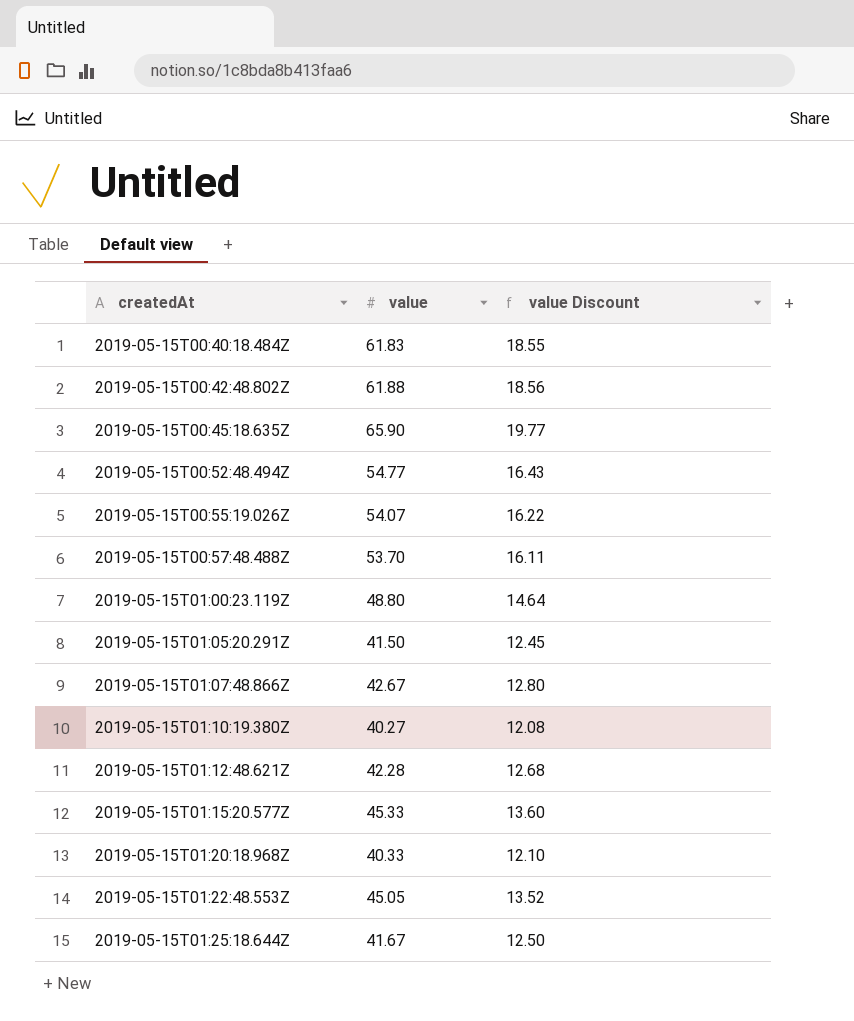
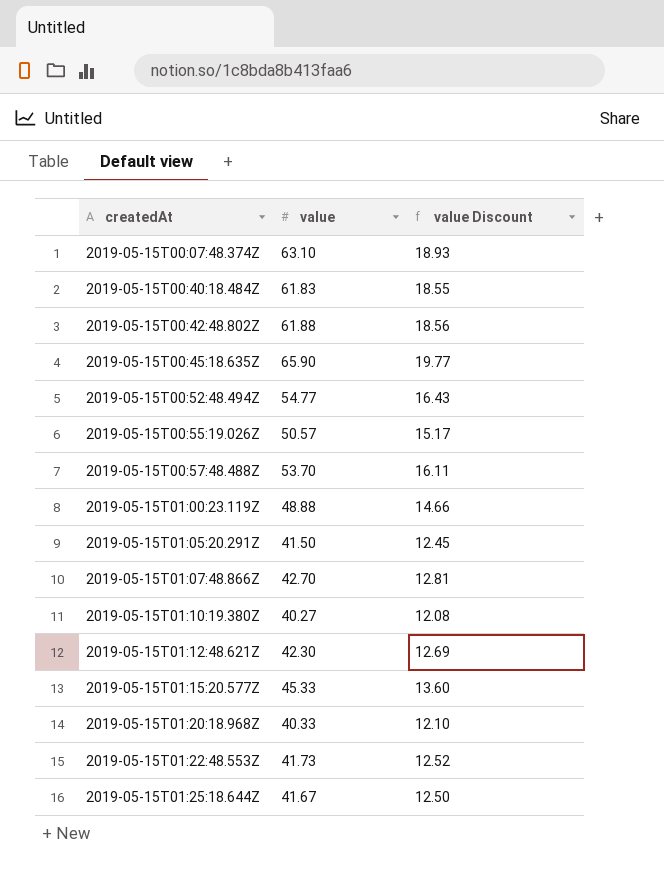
row 2019-05-15T00:07:48.374Z: none -> 63.10 | 18.93
2019-05-15T00:55:19.026Z | value: 54.07 -> 50.57
2019-05-15T00:55:19.026Z | value Discount: 16.22 -> 15.17
2019-05-15T01:00:23.119Z | value: 48.80 -> 48.88
2019-05-15T01:00:23.119Z | value Discount: 14.64 -> 14.66
2019-05-15T01:07:48.866Z | value: 42.67 -> 42.70
2019-05-15T01:07:48.866Z | value Discount: 12.80 -> 12.81
2019-05-15T01:12:48.621Z | value: 42.28 -> 42.30
2019-05-15T01:12:48.621Z | value Discount: 12.68 -> 12.69
2019-05-15T01:22:48.553Z | value: 45.05 -> 41.73
2019-05-15T01:22:48.553Z | value Discount: 13.52 -> 12.52

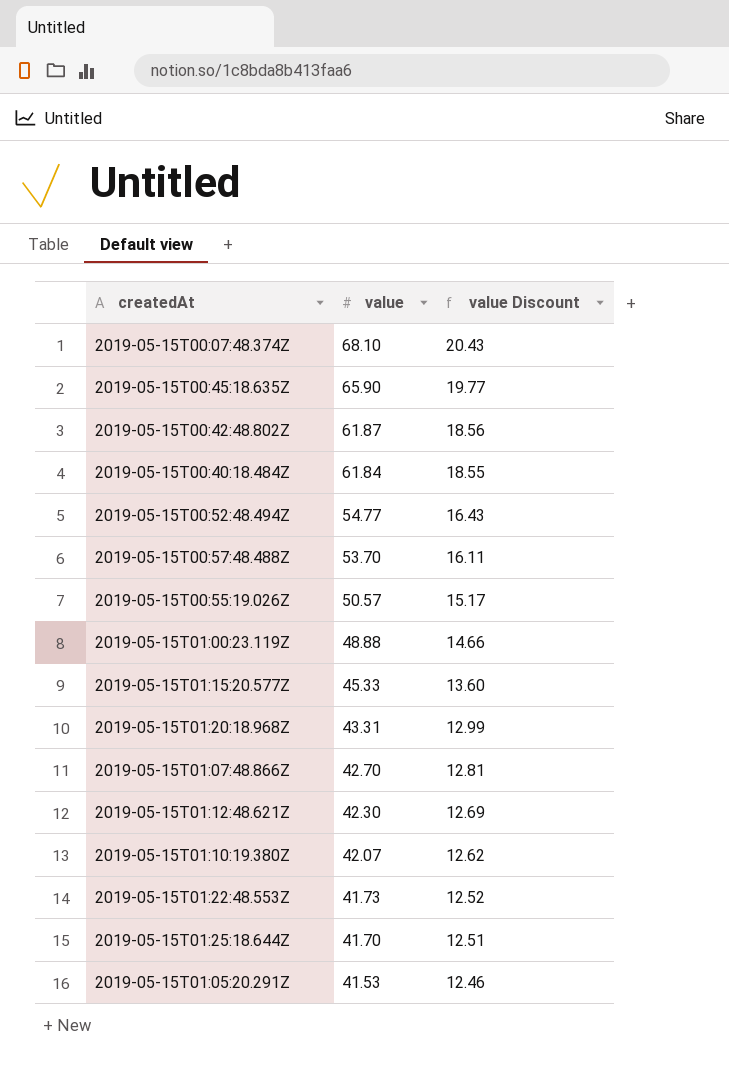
row order: createdAt ascending -> value descending
2019-05-15T00:07:48.374Z | value: 63.10 -> 68.10
2019-05-15T00:07:48.374Z | value Discount: 18.93 -> 20.43
2019-05-15T00:42:48.802Z | value: 61.88 -> 61.87
2019-05-15T00:40:18.484Z | value: 61.83 -> 61.84
2019-05-15T01:20:18.968Z | value: 40.33 -> 43.31
2019-05-15T01:20:18.968Z | value Discount: 12.10 -> 12.99
2019-05-15T01:10:19.380Z | value: 40.27 -> 42.07
2019-05-15T01:10:19.380Z | value Discount: 12.08 -> 12.62
2019-05-15T01:25:18.644Z | value: 41.67 -> 41.70
2019-05-15T01:25:18.644Z | value Discount: 12.50 -> 12.51
2019-05-15T01:05:20.291Z | value: 41.50 -> 41.53
2019-05-15T01:05:20.291Z | value Discount: 12.45 -> 12.46

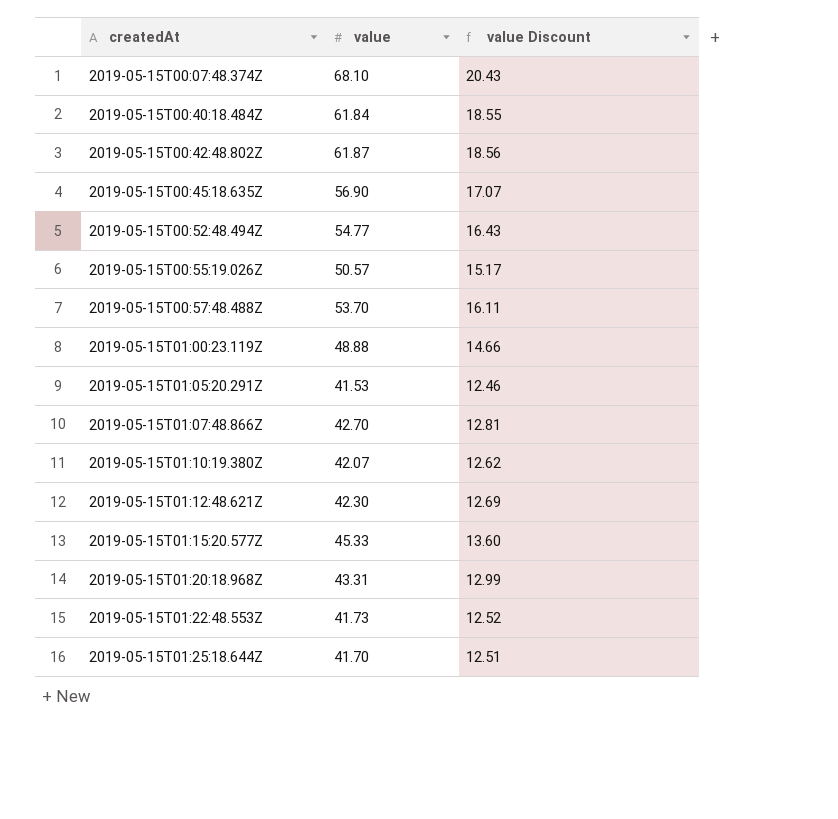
row order: value descending -> createdAt ascending
2019-05-15T00:45:18.635Z | value: 65.90 -> 56.90
2019-05-15T00:45:18.635Z | value Discount: 19.77 -> 17.07

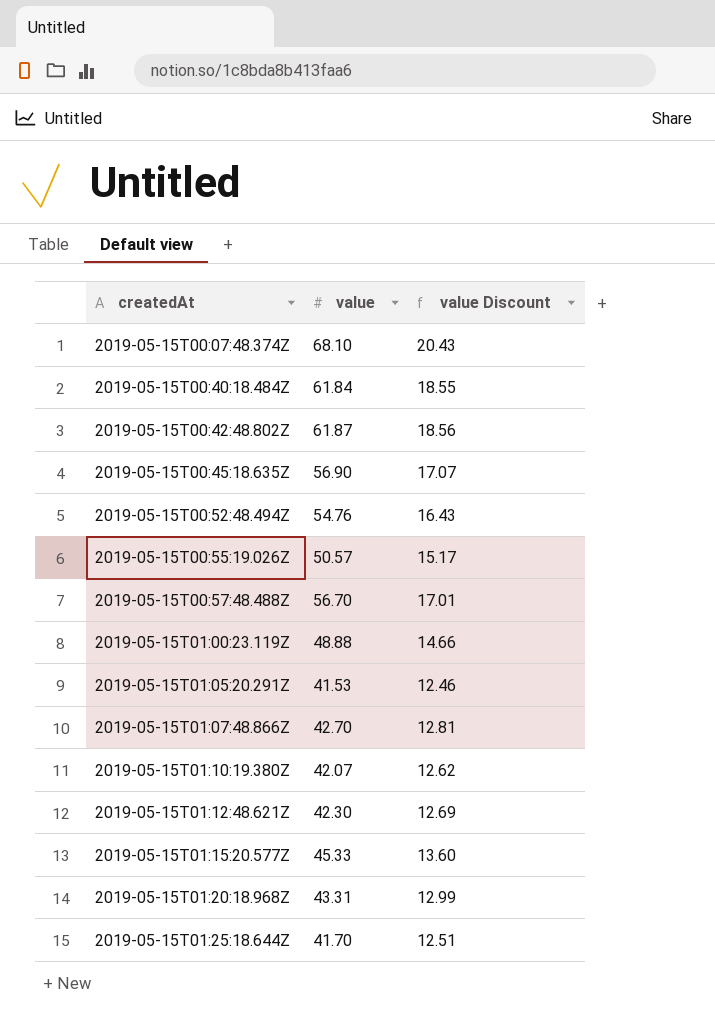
row 2019-05-15T01:22:48.553Z: 41.73 | 12.52 -> none
2019-05-15T00:52:48.494Z | value: 54.77 -> 54.76
2019-05-15T00:57:48.488Z | value: 53.70 -> 56.70
2019-05-15T00:57:48.488Z | value Discount: 16.11 -> 17.01

